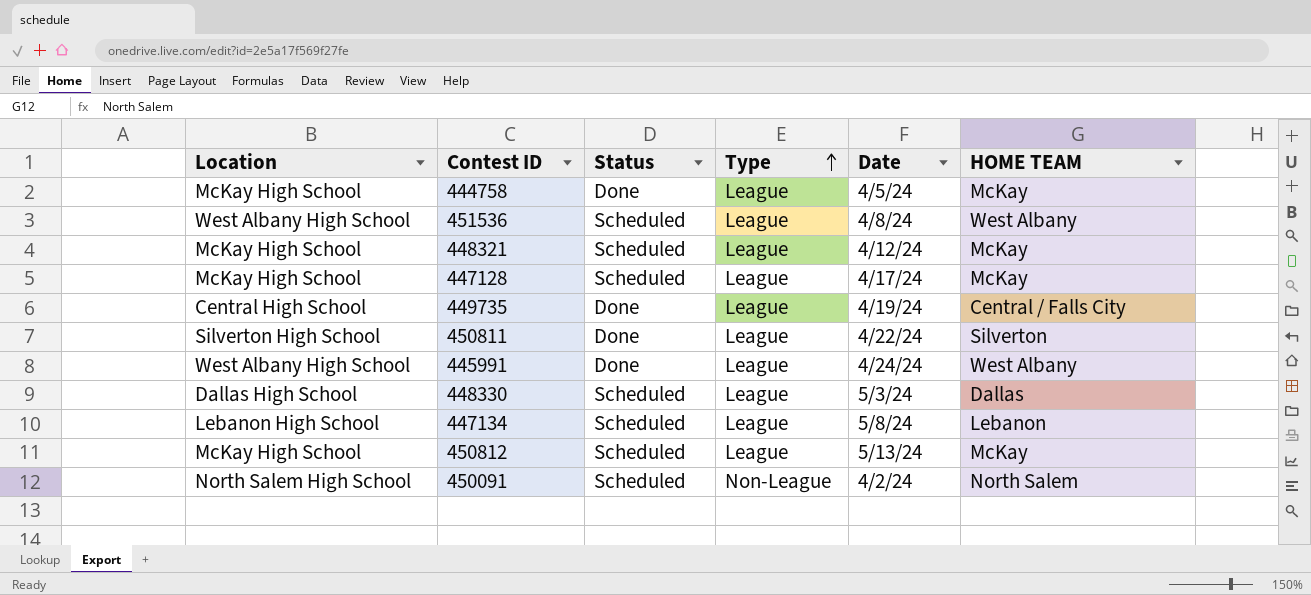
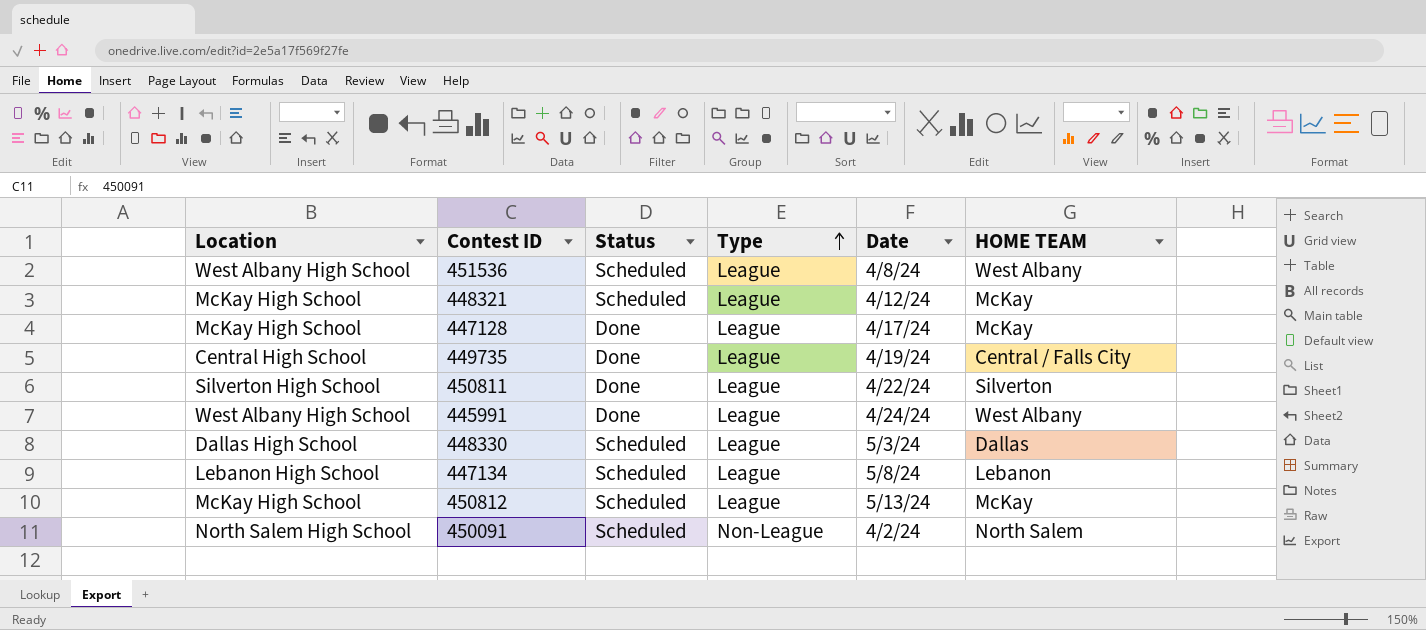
row 444758: McKay High School | Done | League | 4/5/24 | McKay -> none
447128 | Status: Scheduled -> Done

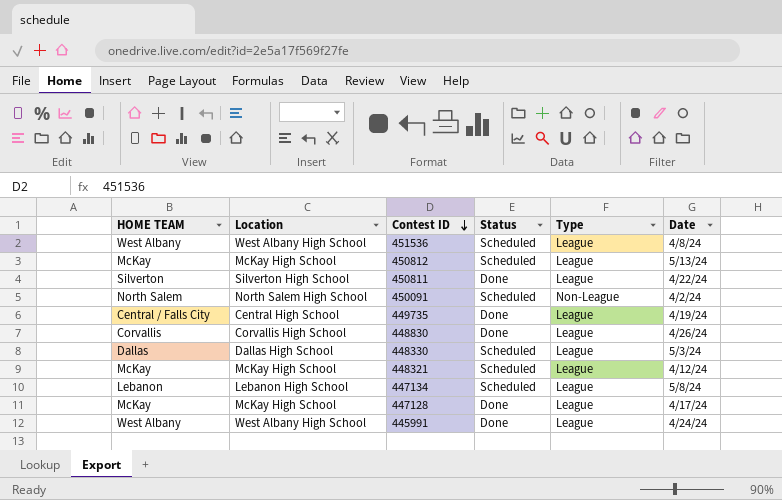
row order: Type ascending -> Contest ID descending
column HOME TEAM | position: 6 -> 1
row 448830: none -> Corvallis | Corvallis High School | Done | League | 4/26/24

